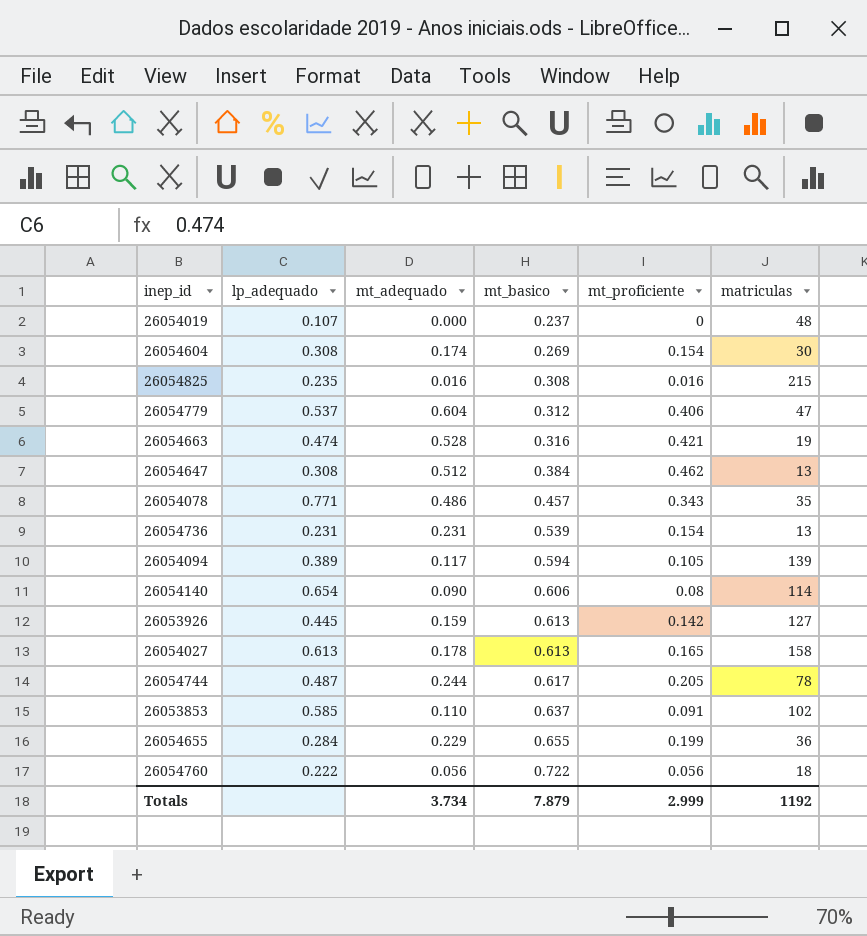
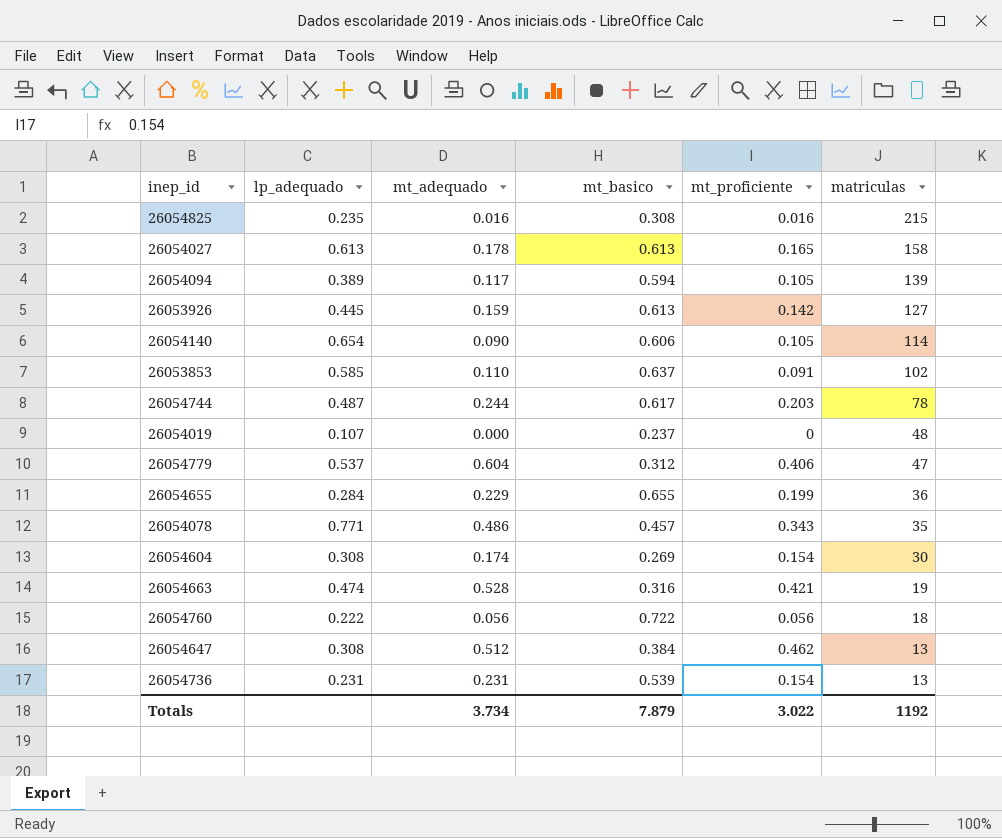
row order: mt_basico ascending -> matriculas descending
26054140 | mt_proficiente: 0.08 -> 0.105
26054744 | mt_proficiente: 0.205 -> 0.203
Totals | mt_proficiente: 2.999 -> 3.022

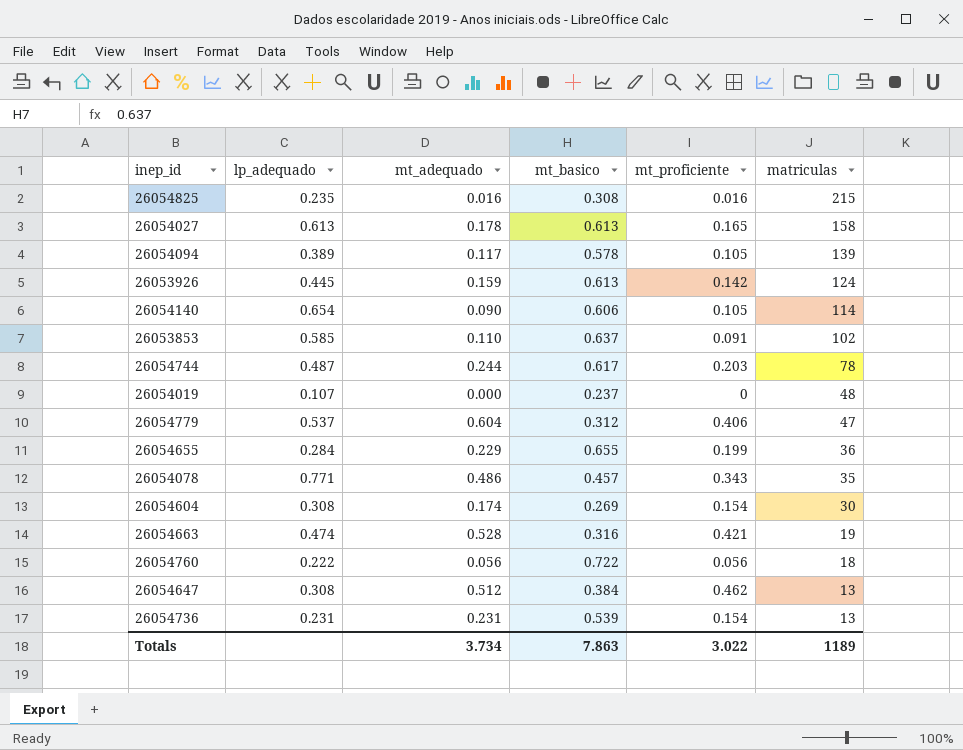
26054094 | mt_basico: 0.594 -> 0.578
26053926 | matriculas: 127 -> 124
Totals | mt_basico: 7.879 -> 7.863
Totals | matriculas: 1192 -> 1189

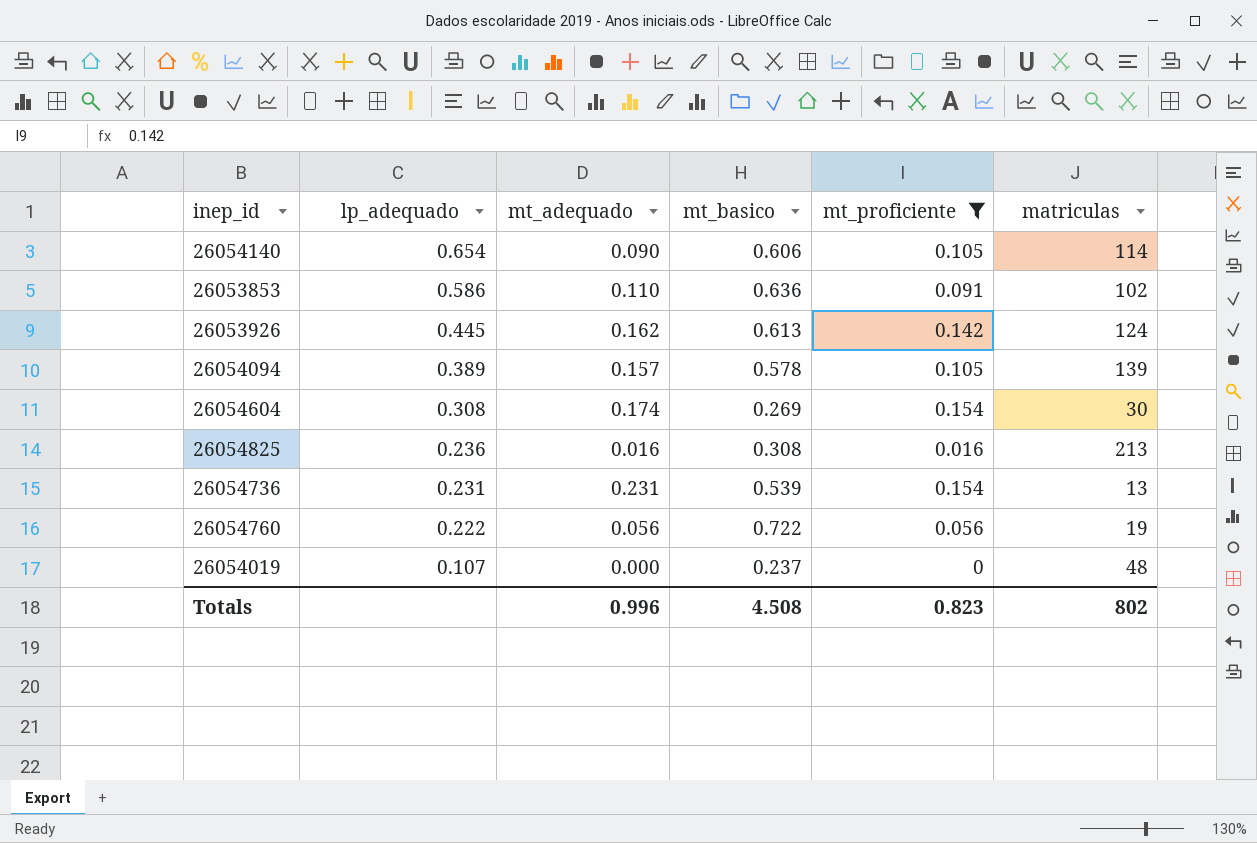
filter: none -> mt_proficiente <= 0.154
row order: matriculas descending -> lp_adequado descending
26053853 | lp_adequado: 0.585 -> 0.586
26053853 | mt_basico: 0.637 -> 0.636
26053926 | mt_adequado: 0.159 -> 0.162
26054094 | mt_adequado: 0.117 -> 0.157
26054825 | lp_adequado: 0.235 -> 0.236
26054825 | matriculas: 215 -> 213
26054760 | matriculas: 18 -> 19
Totals | mt_adequado: 3.734 -> 0.996
Totals | mt_basico: 7.863 -> 4.508
Totals | mt_proficiente: 3.022 -> 0.823
Totals | matriculas: 1189 -> 802

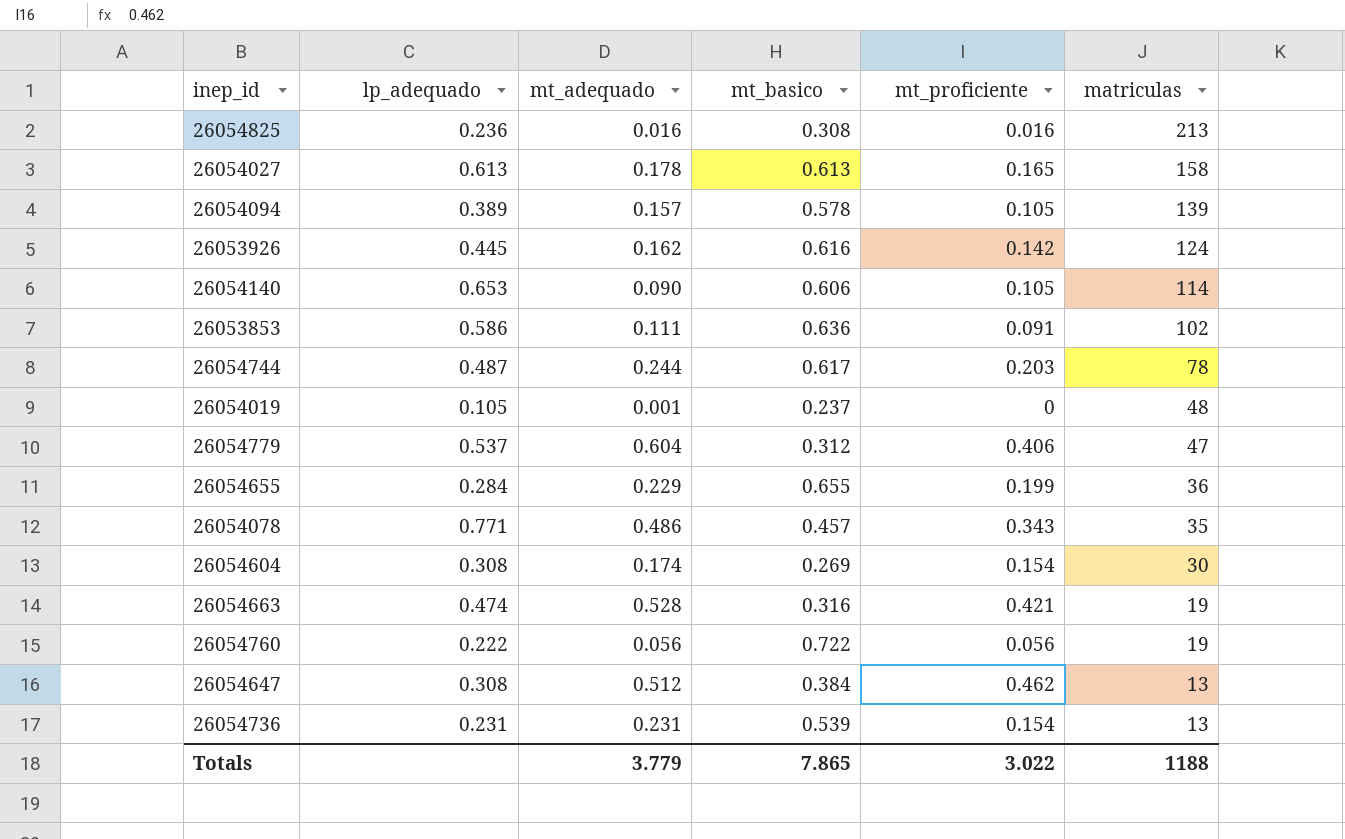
filter: mt_proficiente <= 0.154 -> none
row order: lp_adequado descending -> matriculas descending
26053926 | mt_basico: 0.613 -> 0.616
26054140 | lp_adequado: 0.654 -> 0.653
26053853 | mt_adequado: 0.110 -> 0.111
26054019 | lp_adequado: 0.107 -> 0.105
26054019 | mt_adequado: 0.000 -> 0.001
Totals | mt_adequado: 0.996 -> 3.779
Totals | mt_basico: 4.508 -> 7.865
Totals | mt_proficiente: 0.823 -> 3.022
Totals | matriculas: 802 -> 1188

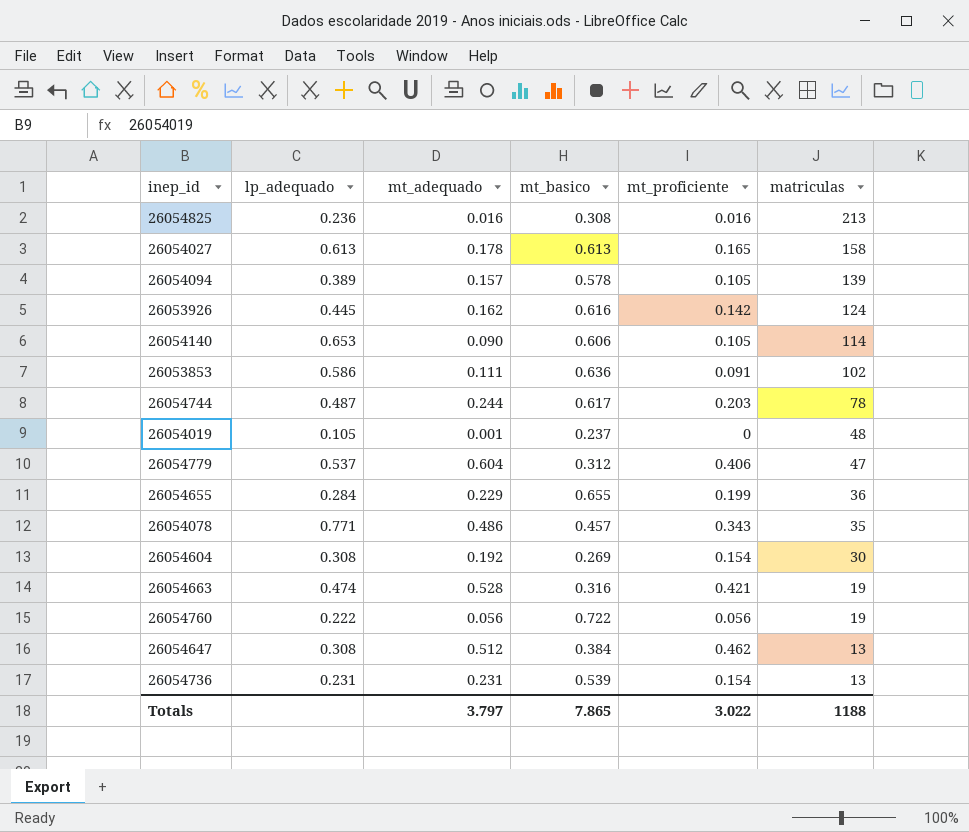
26054604 | mt_adequado: 0.174 -> 0.192
Totals | mt_adequado: 3.779 -> 3.797

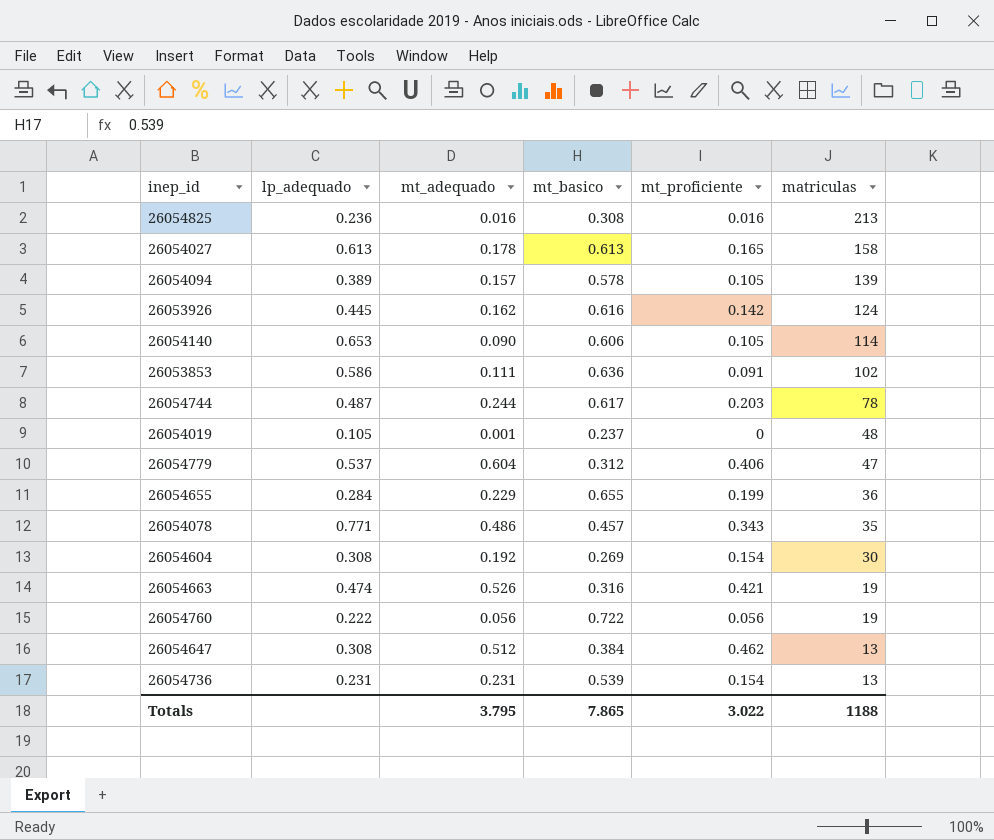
26054663 | mt_adequado: 0.528 -> 0.526
Totals | mt_adequado: 3.797 -> 3.795

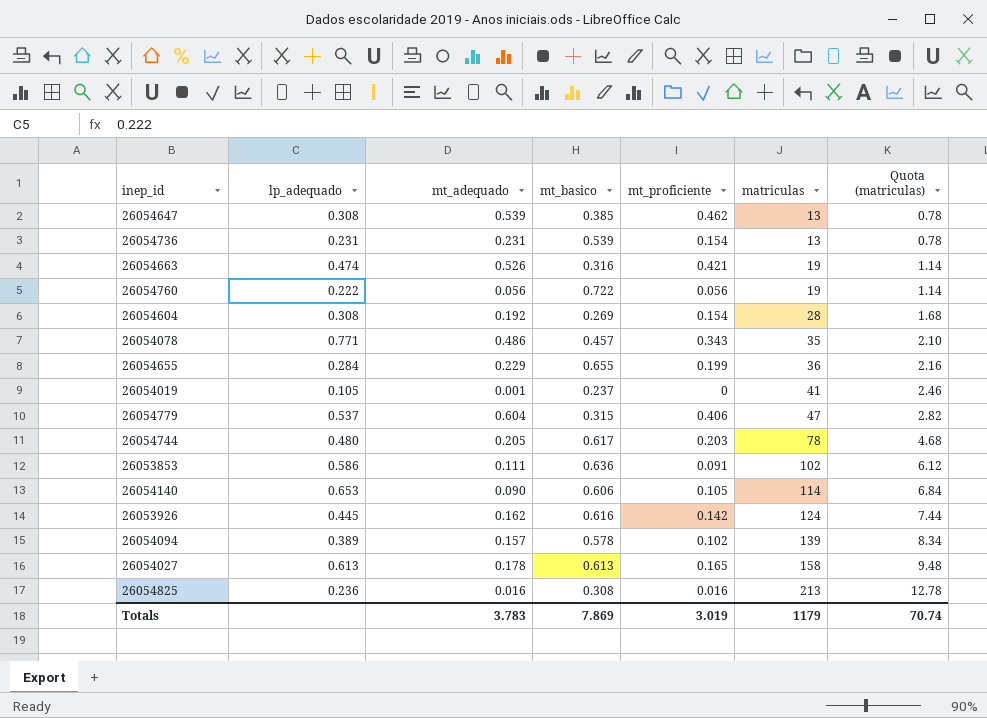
row order: matriculas descending -> matriculas ascending
column Quota (matriculas) | formula: none -> [matriculas] * 0.06
26054647 | mt_adequado: 0.512 -> 0.539
26054647 | mt_basico: 0.384 -> 0.385
26054604 | matriculas: 30 -> 28
26054019 | matriculas: 48 -> 41
26054779 | mt_basico: 0.312 -> 0.315
26054744 | lp_adequado: 0.487 -> 0.480
26054744 | mt_adequado: 0.244 -> 0.205
26054094 | mt_proficiente: 0.105 -> 0.102
Totals | mt_adequado: 3.795 -> 3.783
Totals | mt_basico: 7.865 -> 7.869
Totals | mt_proficiente: 3.022 -> 3.019
Totals | matriculas: 1188 -> 1179

